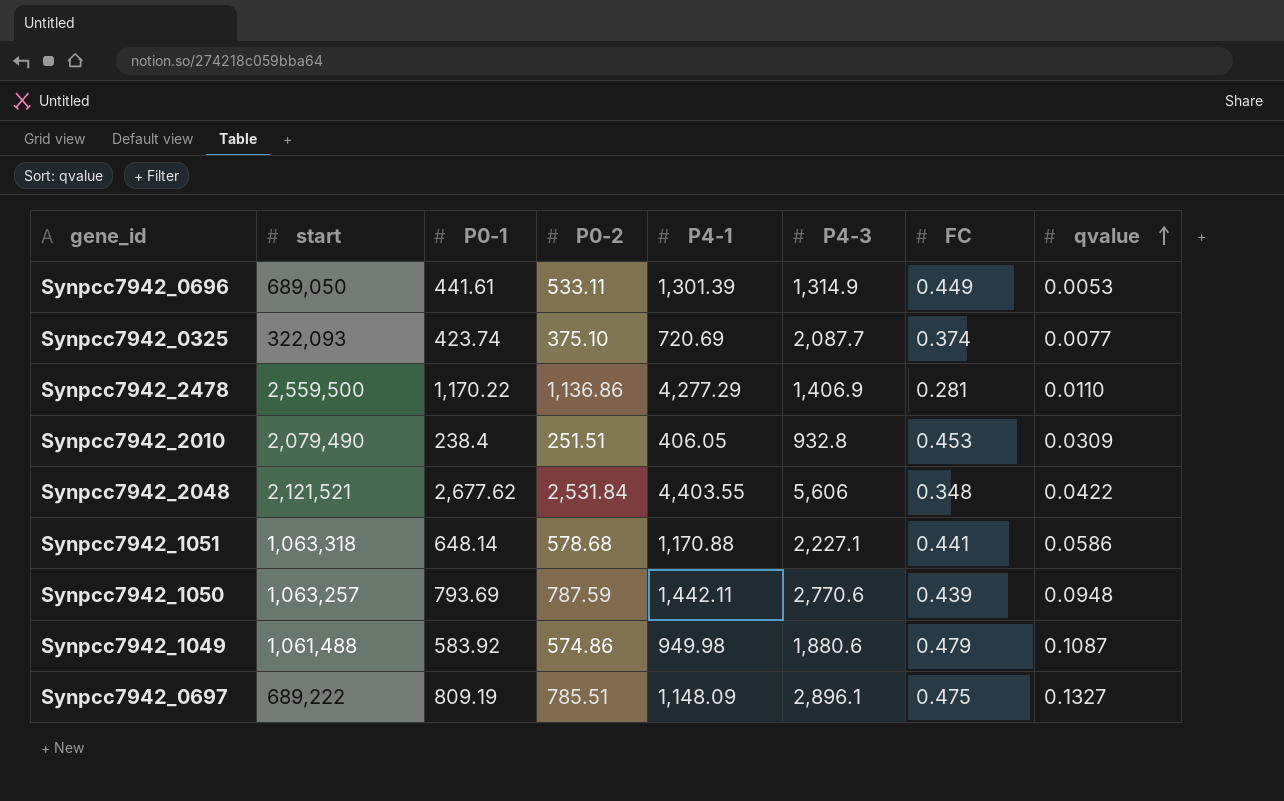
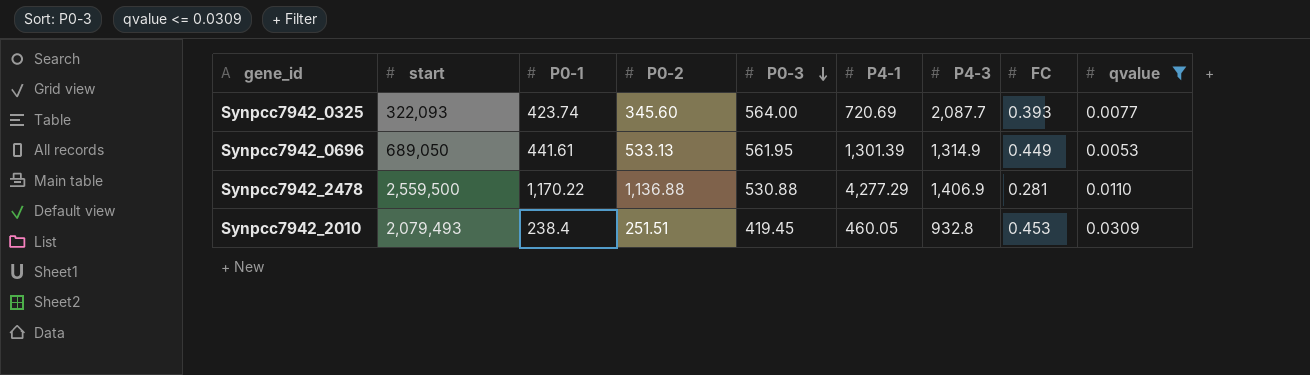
filter: none -> qvalue <= 0.0309
row order: qvalue ascending -> P0-3 descending
column P0-3 | position: none -> 5
Synpcc7942_0325 | P0-2: 375.10 -> 345.60
Synpcc7942_0325 | FC: 0.374 -> 0.393
Synpcc7942_0696 | P0-2: 533.11 -> 533.13
Synpcc7942_2478 | P0-2: 1,136.86 -> 1,136.88
Synpcc7942_2010 | start: 2,079,490 -> 2,079,493
Synpcc7942_2010 | P4-1: 406.05 -> 460.05

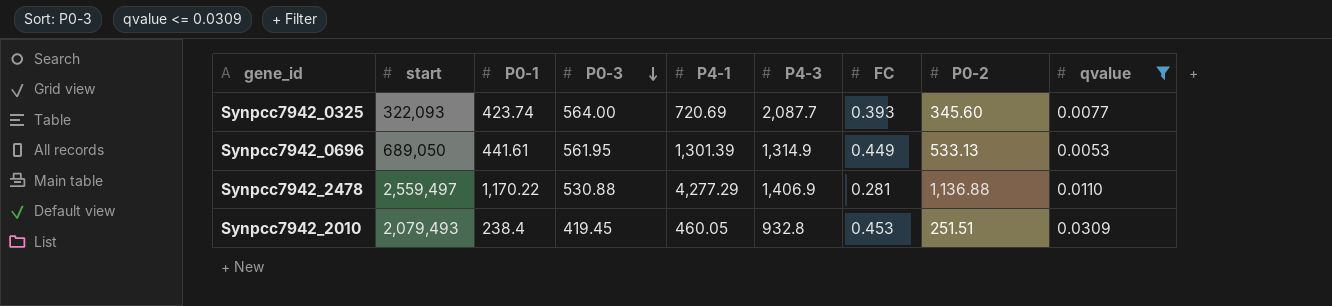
column P0-2 | position: 4 -> 8
Synpcc7942_2478 | start: 2,559,500 -> 2,559,497

